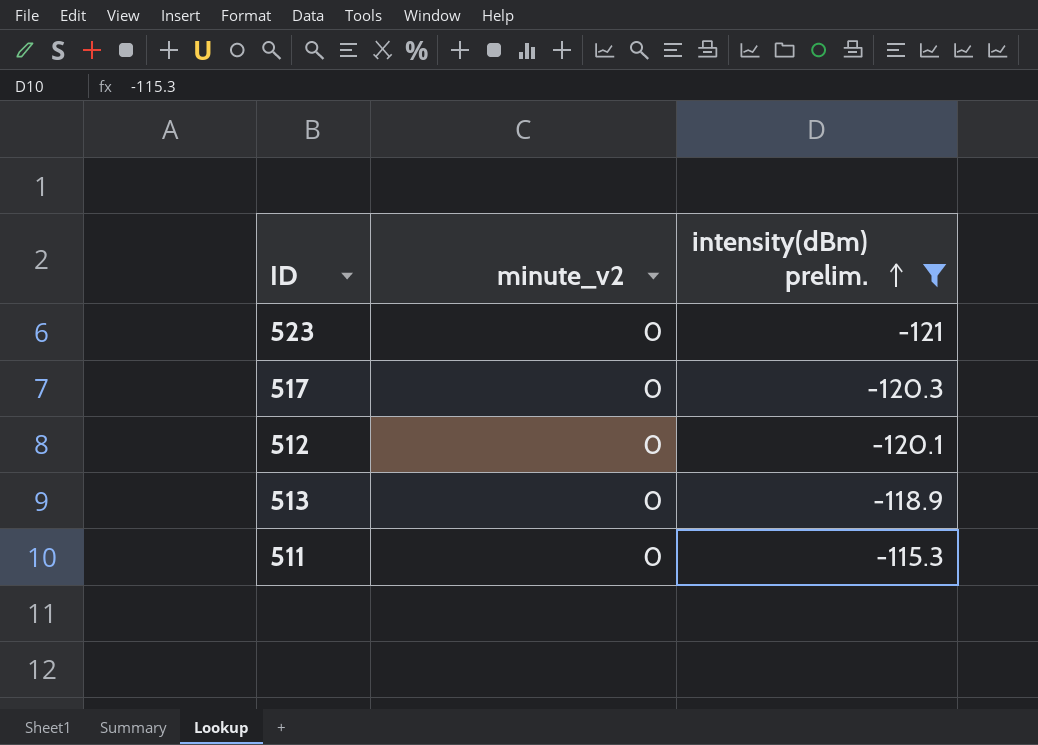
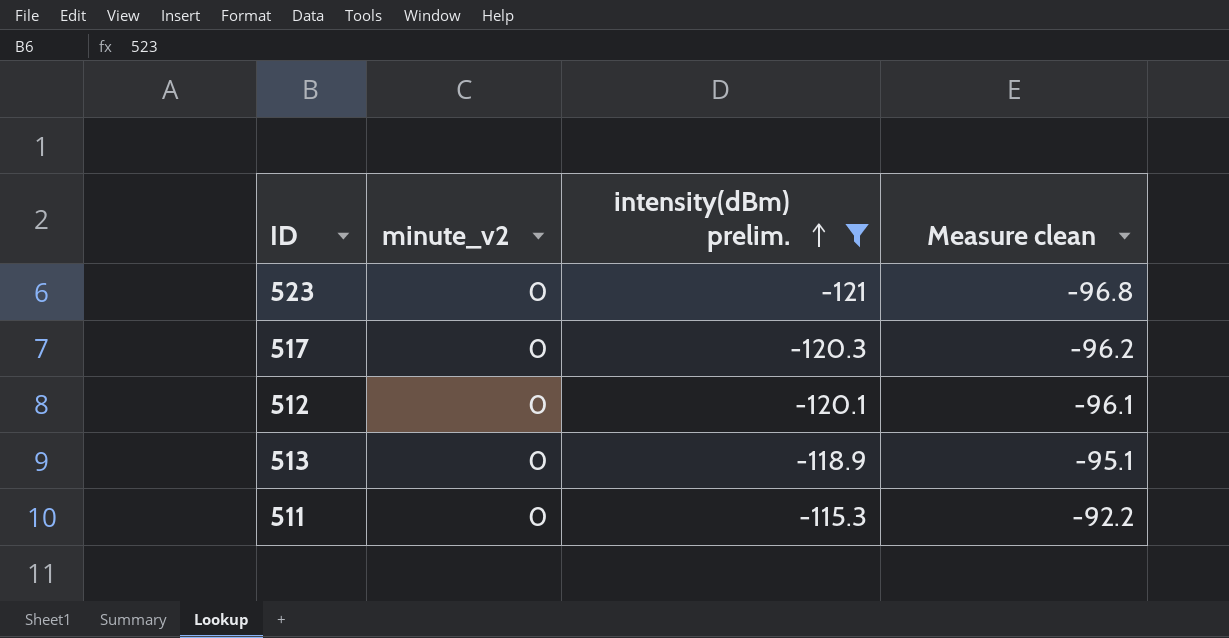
column Measure clean | formula: none -> [intensity(dBm) prelim.] * 0.8

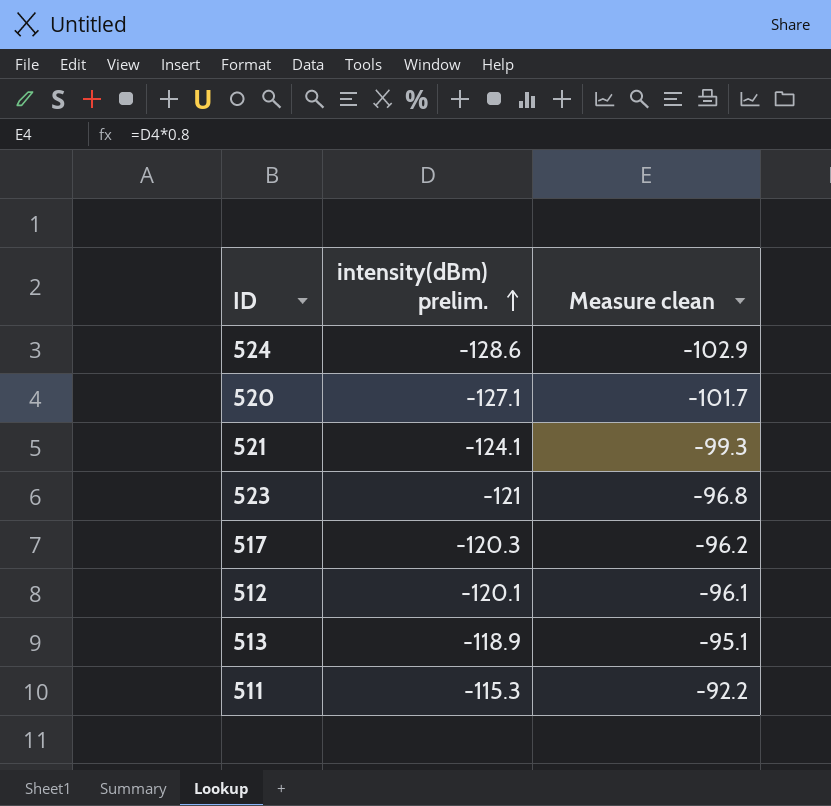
filter: intensity(dBm) prelim. >= -121 -> none
column minute_v2 | position: 2 -> none

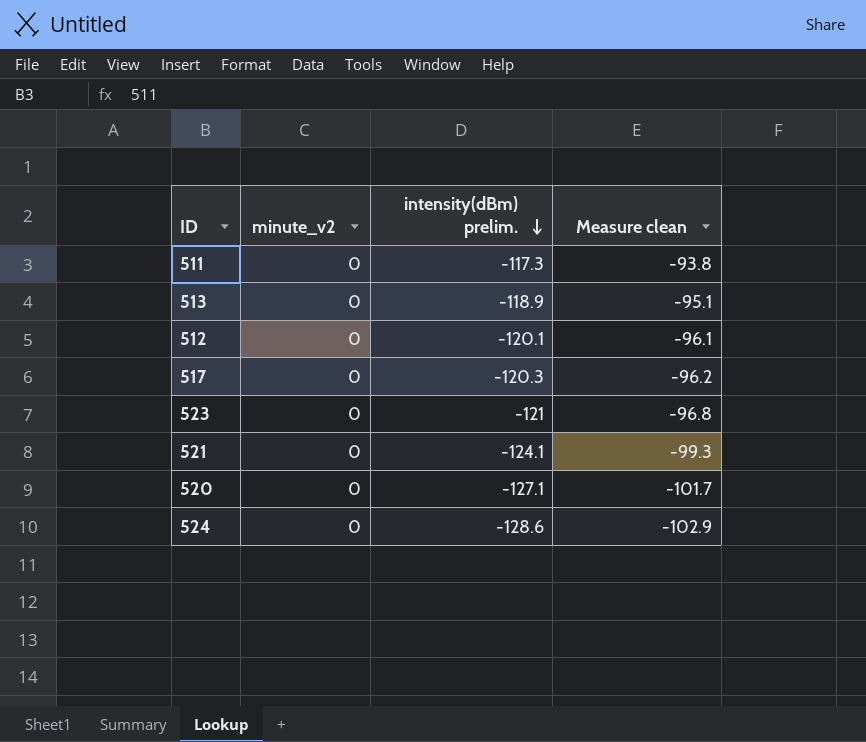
row order: intensity(dBm) prelim. ascending -> intensity(dBm) prelim. descending
column minute_v2 | position: none -> 2
511 | intensity(dBm) prelim.: -115.3 -> -117.3
511 | Measure clean: -92.2 -> -93.8

